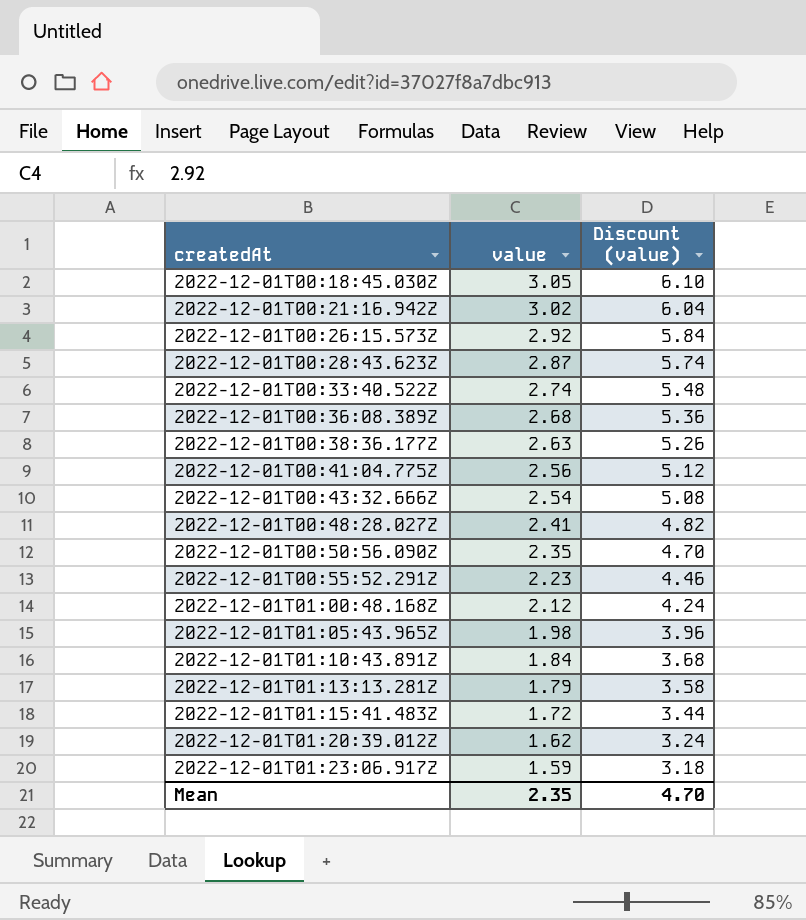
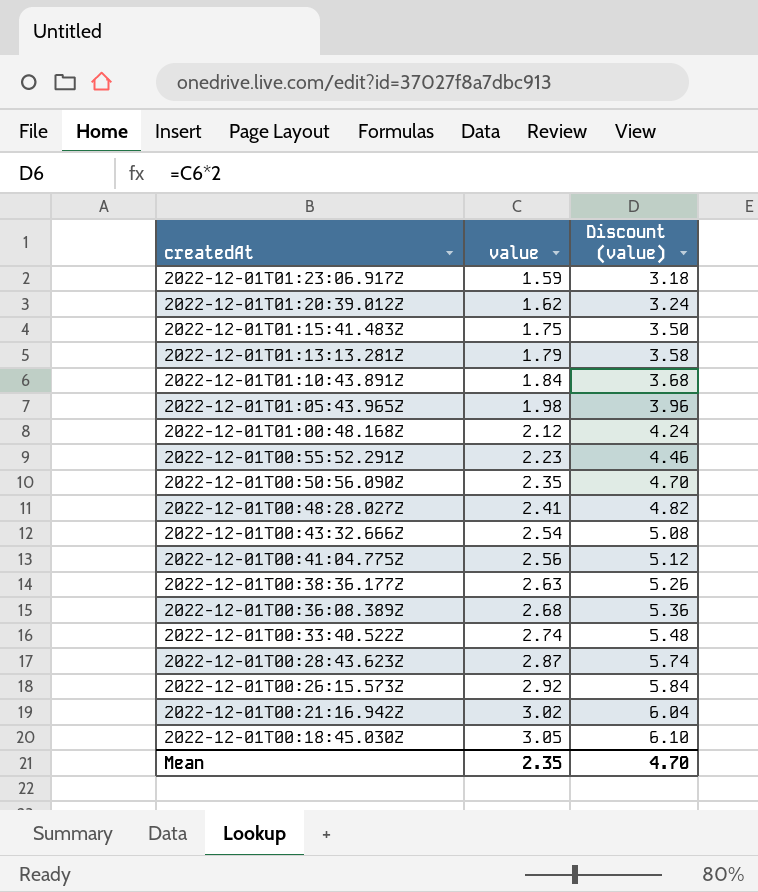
row order: createdAt ascending -> createdAt descending
2022-12-01T01:15:41.483Z | value: 1.72 -> 1.75
2022-12-01T01:15:41.483Z | Discount (value): 3.44 -> 3.50

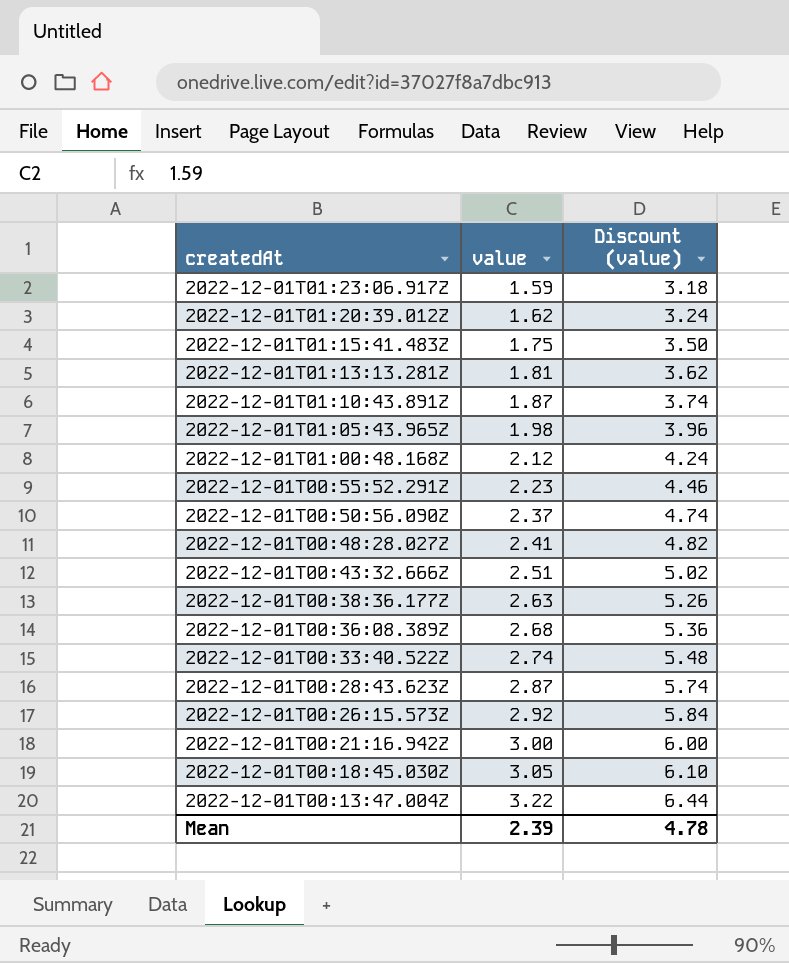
row 2022-12-01T00:41:04.775Z: 2.56 | 5.12 -> none
2022-12-01T01:13:13.281Z | value: 1.79 -> 1.81
2022-12-01T01:13:13.281Z | Discount (value): 3.58 -> 3.62
2022-12-01T01:10:43.891Z | value: 1.84 -> 1.87
2022-12-01T01:10:43.891Z | Discount (value): 3.68 -> 3.74
2022-12-01T00:50:56.090Z | value: 2.35 -> 2.37
2022-12-01T00:50:56.090Z | Discount (value): 4.70 -> 4.74
2022-12-01T00:43:32.666Z | value: 2.54 -> 2.51
2022-12-01T00:43:32.666Z | Discount (value): 5.08 -> 5.02
2022-12-01T00:21:16.942Z | value: 3.02 -> 3.00
2022-12-01T00:21:16.942Z | Discount (value): 6.04 -> 6.00
row 2022-12-01T00:13:47.004Z: none -> 3.22 | 6.44
Mean | value: 2.35 -> 2.39
Mean | Discount (value): 4.70 -> 4.78

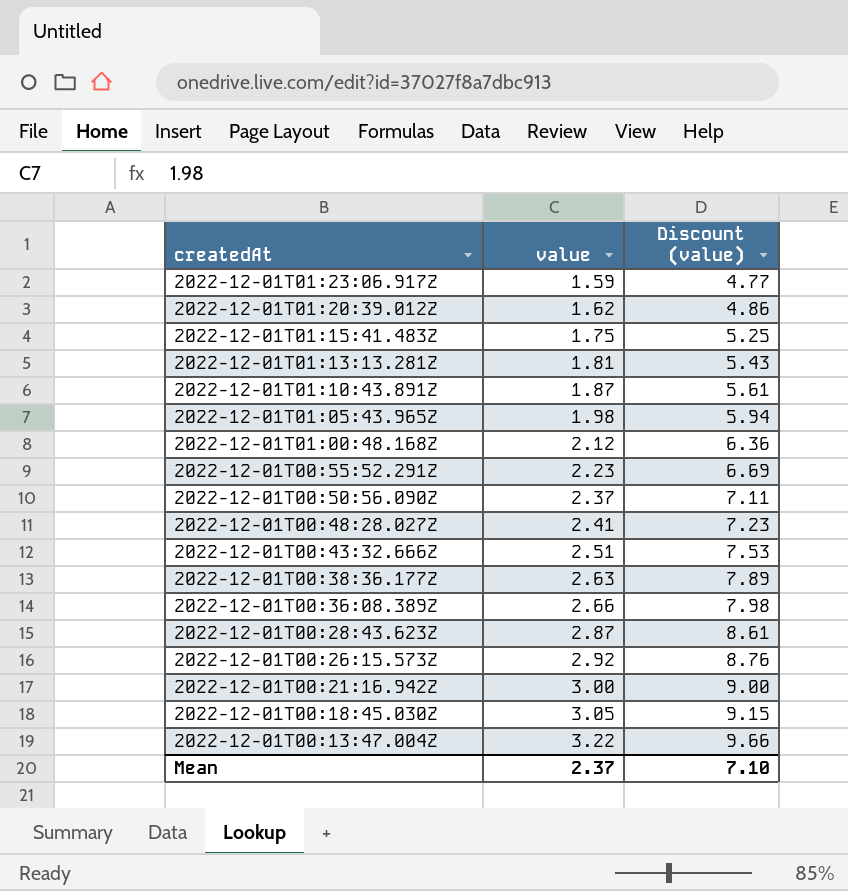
column Discount (value) | formula: [value] * 2 -> [value] * 3
row 2022-12-01T00:33:40.522Z: 2.74 | 5.48 -> none
2022-12-01T00:36:08.389Z | value: 2.68 -> 2.66
Mean | value: 2.39 -> 2.37
Mean | Discount (value): 4.78 -> 7.10

